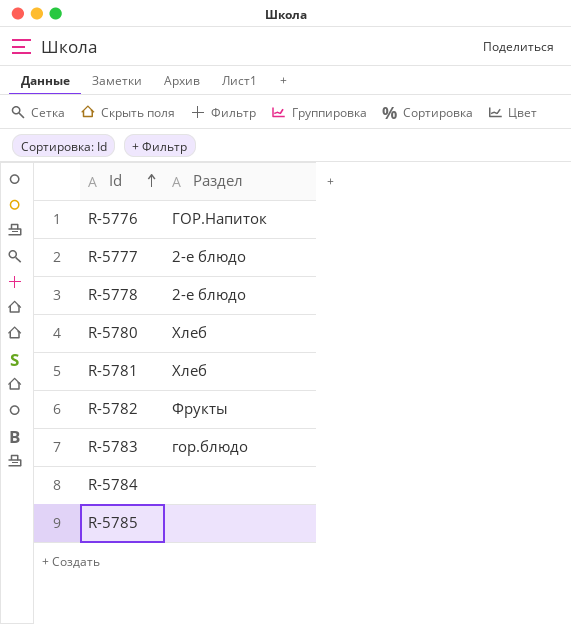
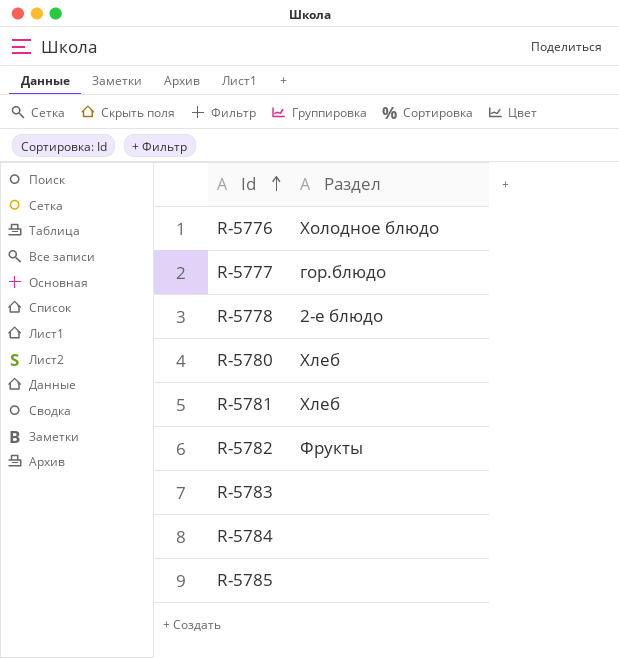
R-5776 | Раздел: ГОР.Напиток -> Холодное блюдо
R-5777 | Раздел: 2-е блюдо -> гор.блюдо
R-5783 | Раздел: гор.блюдо -> none

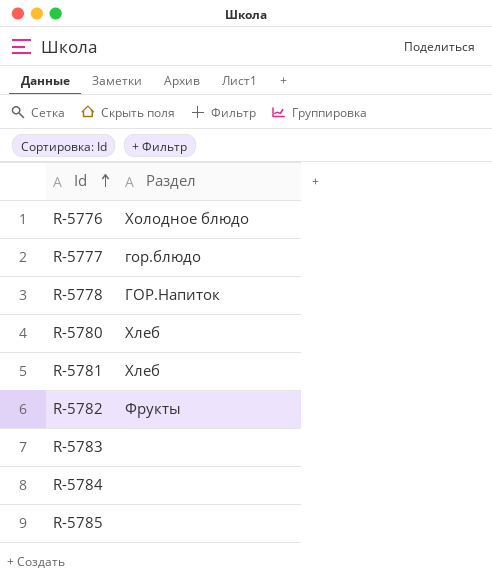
R-5778 | Раздел: 2-е блюдо -> ГОР.Напиток

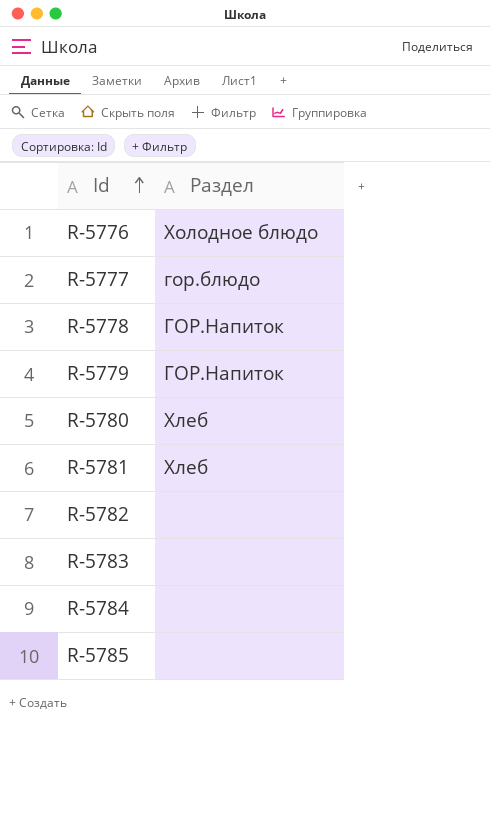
row R-5779: none -> ГОР.Напиток
R-5782 | Раздел: Фрукты -> none

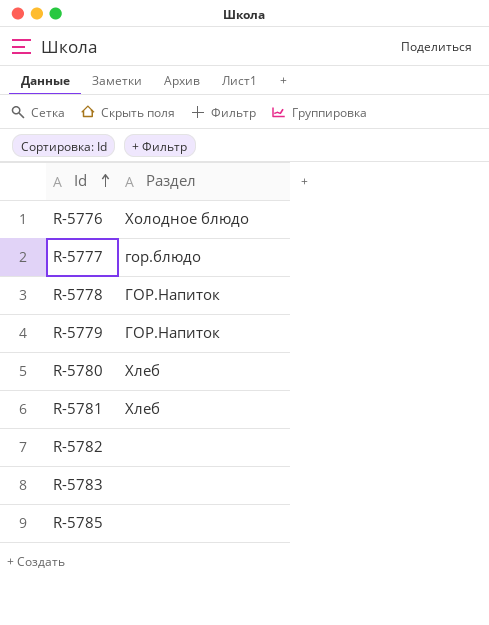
row R-5784: none -> none

